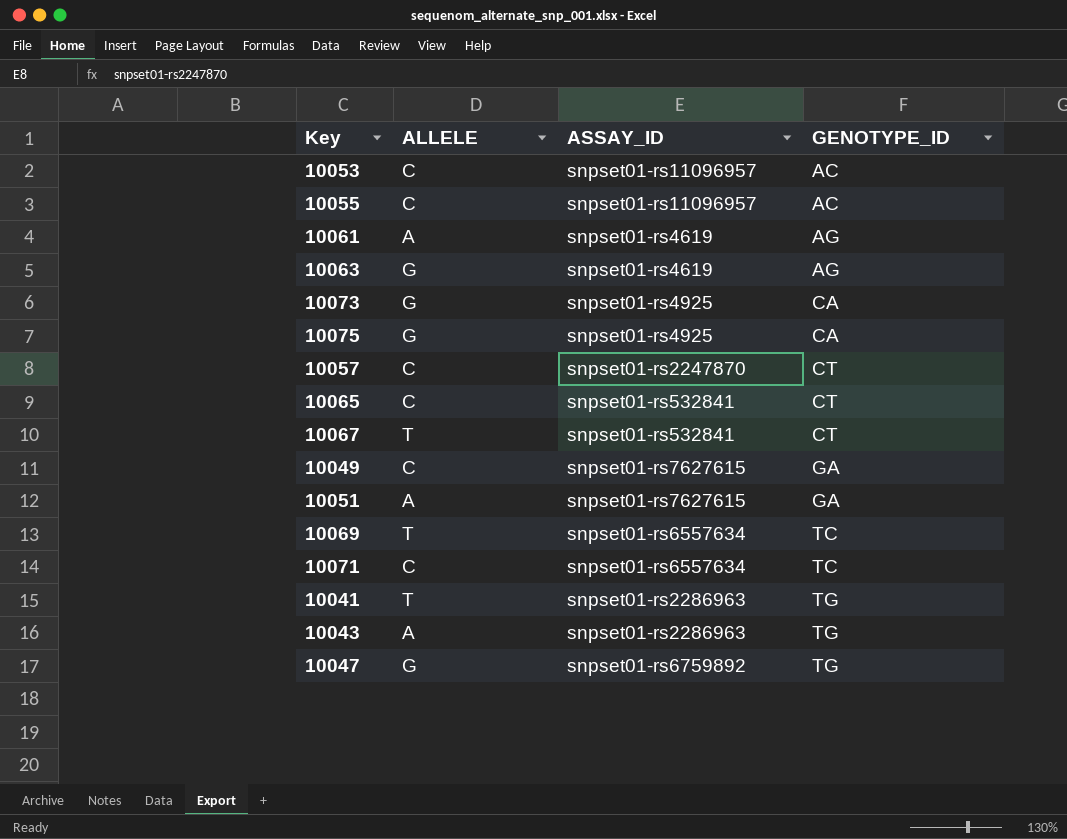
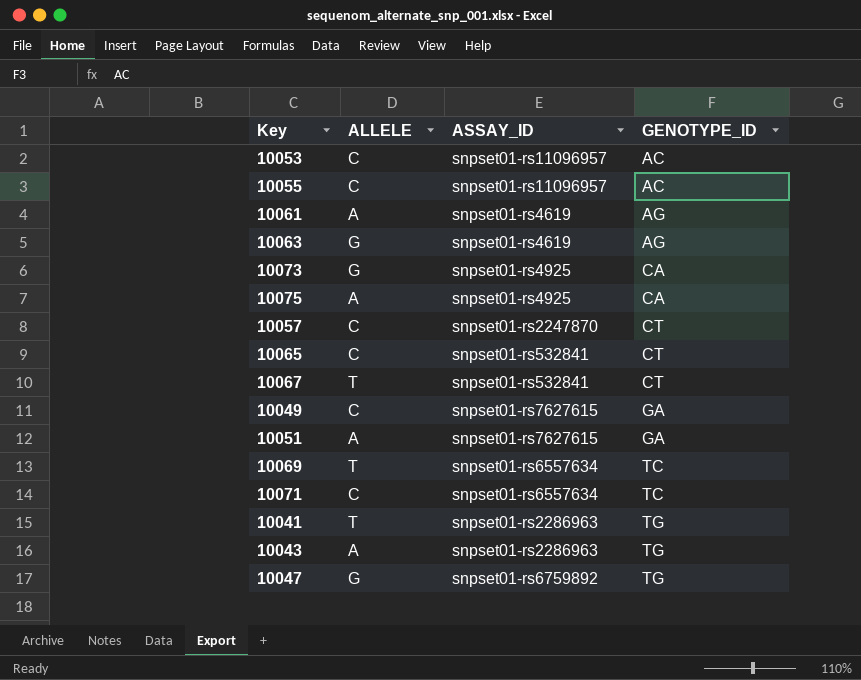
10075 | ALLELE: G -> A

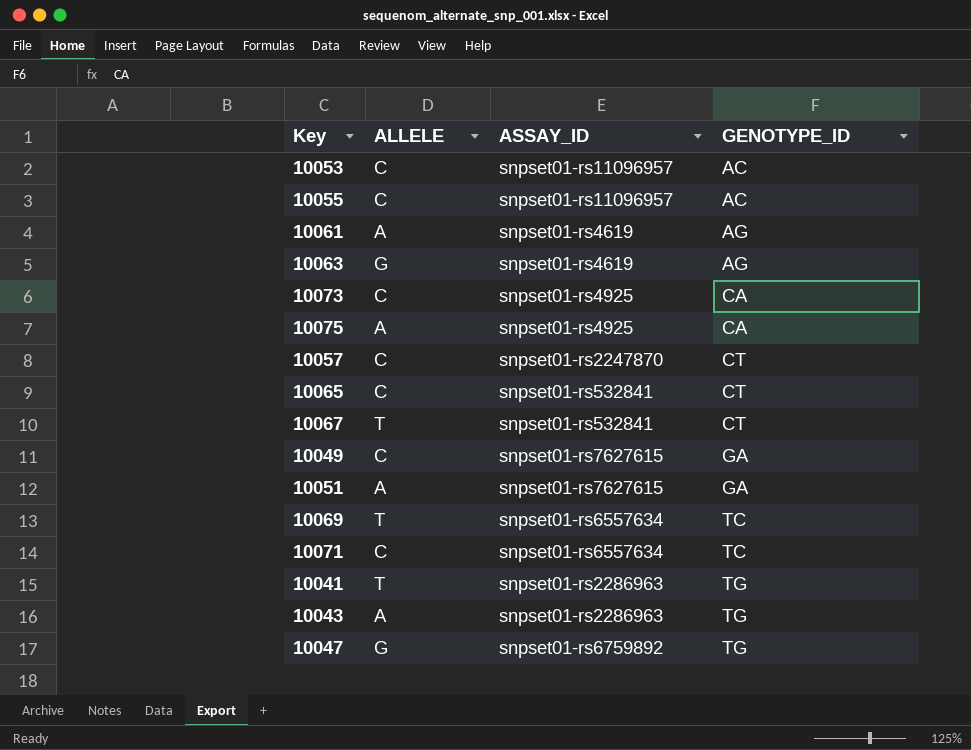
10073 | ALLELE: G -> C

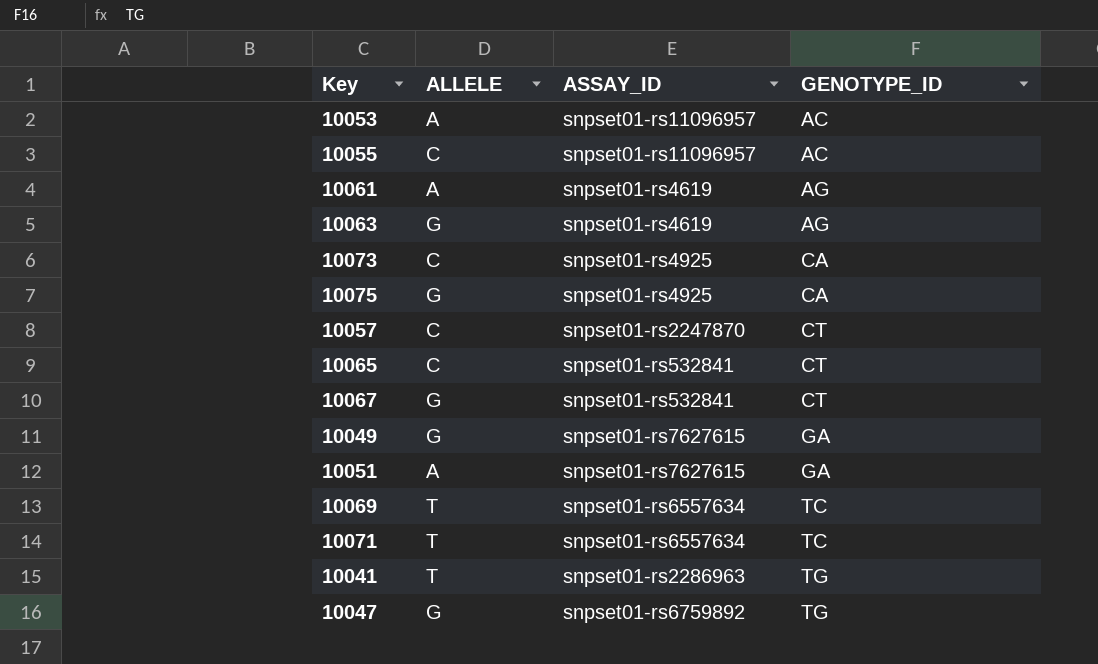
row 10043: A | snpset01-rs2286963 | TG -> none
10053 | ALLELE: C -> A
10075 | ALLELE: A -> G
10067 | ALLELE: T -> G
10049 | ALLELE: C -> G
10071 | ALLELE: C -> T

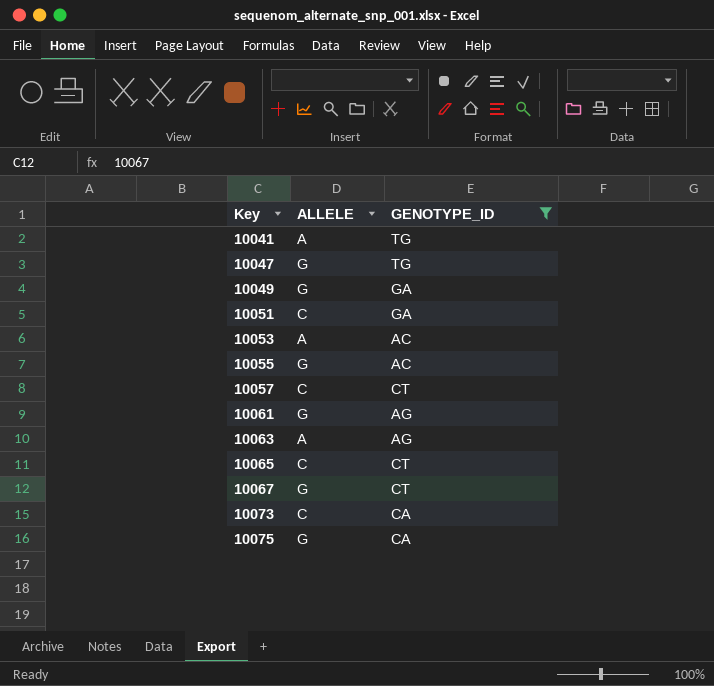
filter: none -> GENOTYPE_ID != TC
row order: GENOTYPE_ID ascending -> Key ascending
column ASSAY_ID | position: 3 -> none
10041 | ALLELE: T -> A
10051 | ALLELE: A -> C
10055 | ALLELE: C -> G
10061 | ALLELE: A -> G
10063 | ALLELE: G -> A

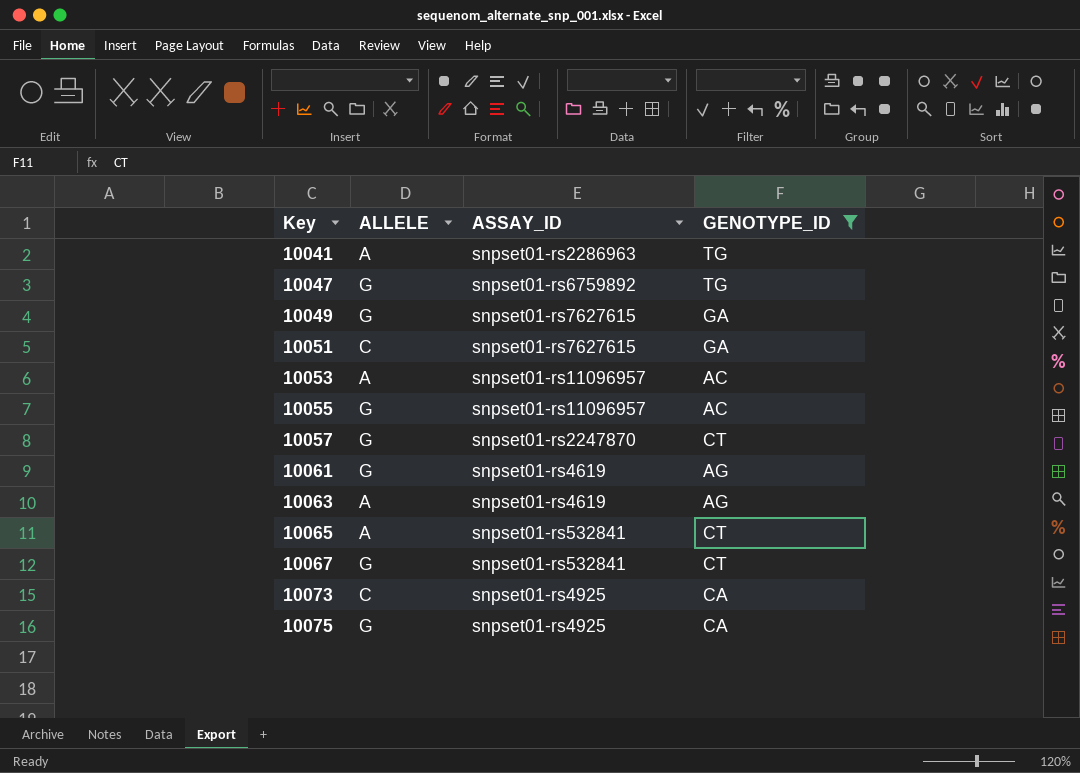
column ASSAY_ID | position: none -> 3
10057 | ALLELE: C -> G
10065 | ALLELE: C -> A

